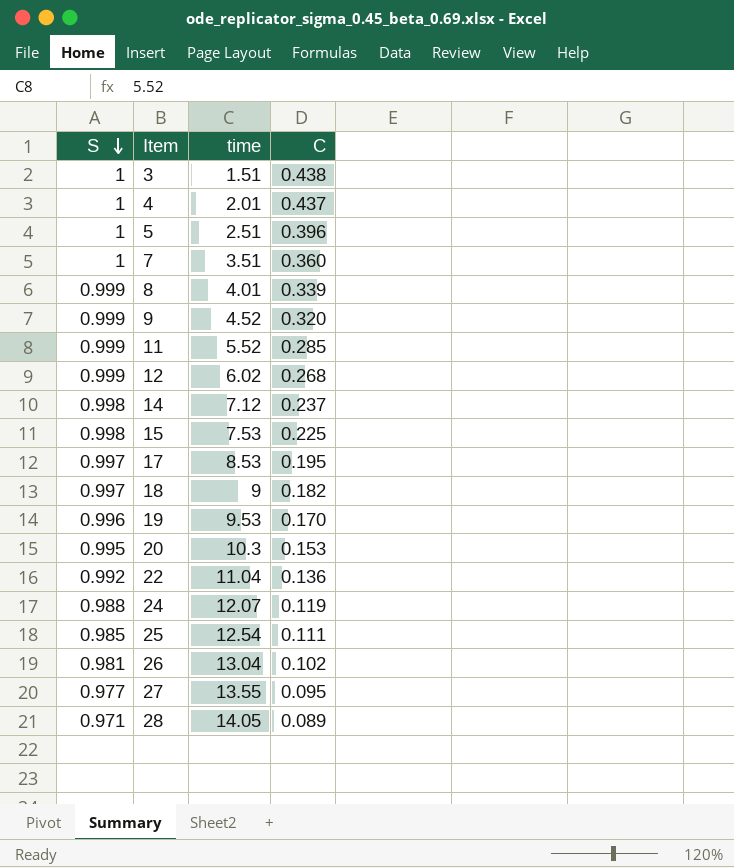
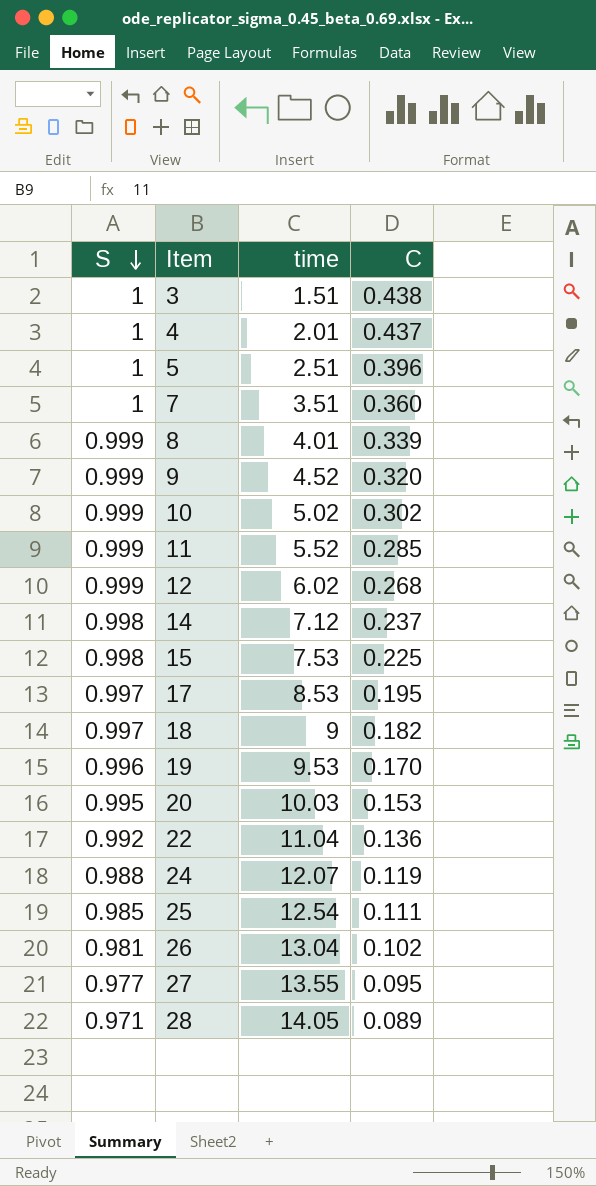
row 10: none -> 0.999 | 5.02 | 0.302
20 | time: 10.3 -> 10.03

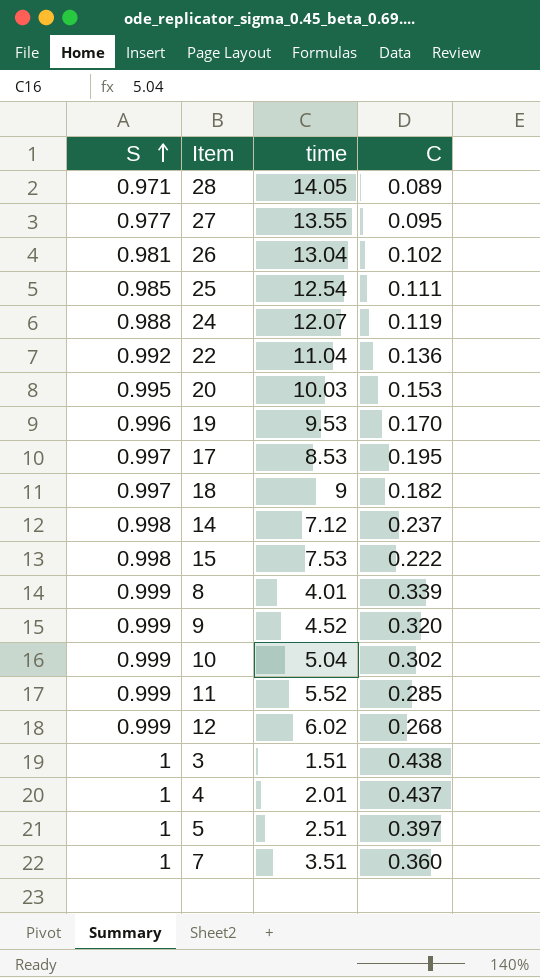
row order: S descending -> S ascending
15 | C: 0.225 -> 0.222
10 | time: 5.02 -> 5.04
5 | C: 0.396 -> 0.397

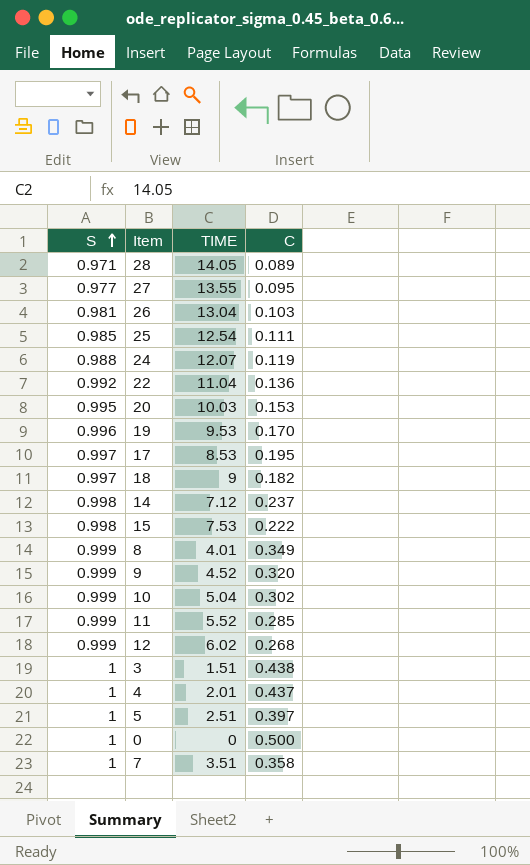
column name: time -> TIME
26 | C: 0.102 -> 0.103
8 | C: 0.339 -> 0.349
row 0: none -> 1 | 0 | 0.500
7 | C: 0.360 -> 0.358

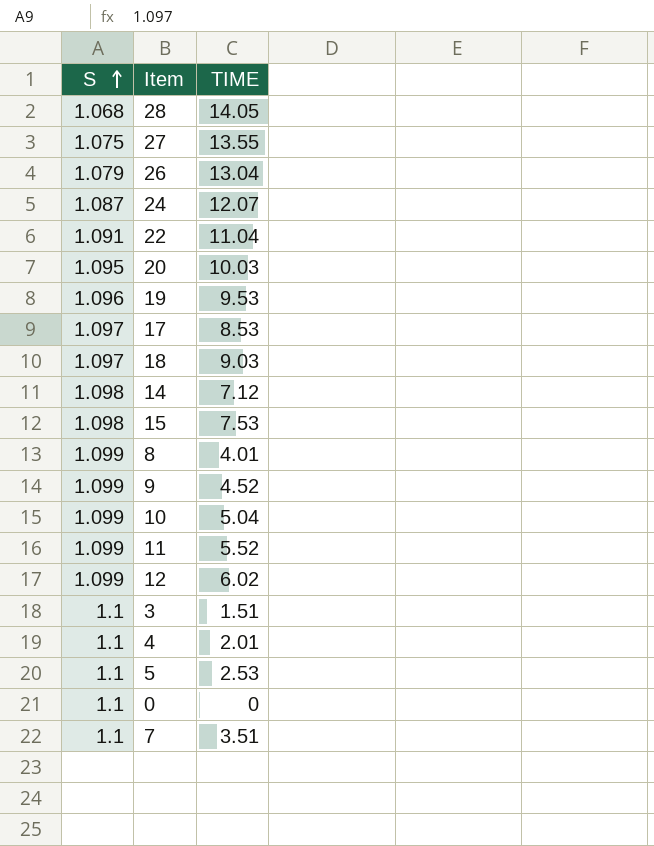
column C | position: 4 -> none
row 25: 0.985 | 12.54 | 0.111 -> none
28 | S: 0.971 -> 1.068
27 | S: 0.977 -> 1.075
26 | S: 0.981 -> 1.079
24 | S: 0.988 -> 1.087
22 | S: 0.992 -> 1.091
20 | S: 0.995 -> 1.095
19 | S: 0.996 -> 1.096
17 | S: 0.997 -> 1.097
18 | S: 0.997 -> 1.097
18 | TIME: 9 -> 9.03
14 | S: 0.998 -> 1.098
15 | S: 0.998 -> 1.098
8 | S: 0.999 -> 1.099
9 | S: 0.999 -> 1.099
10 | S: 0.999 -> 1.099
11 | S: 0.999 -> 1.099
12 | S: 0.999 -> 1.099
3 | S: 1 -> 1.1
4 | S: 1 -> 1.1
5 | S: 1 -> 1.1
5 | TIME: 2.51 -> 2.53
0 | S: 1 -> 1.1
7 | S: 1 -> 1.1

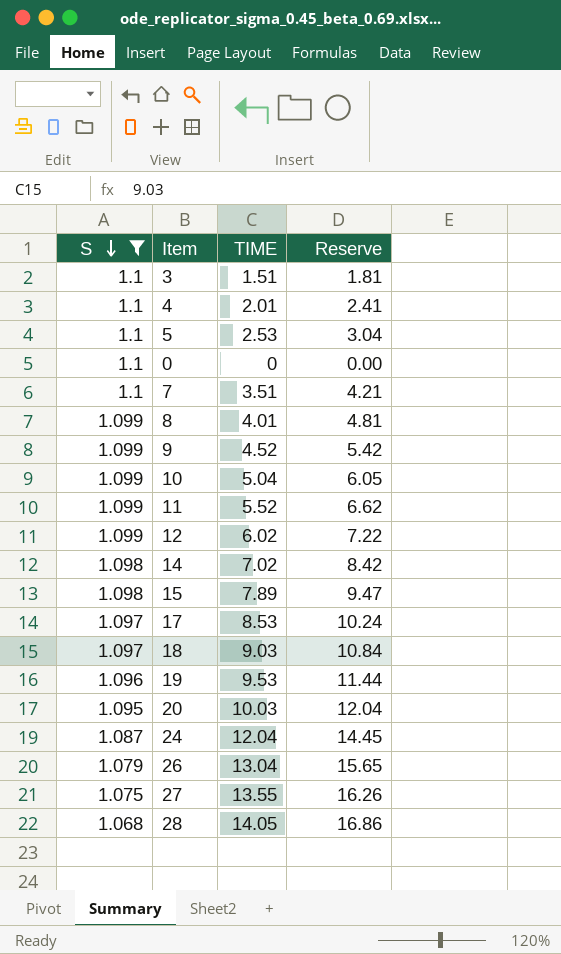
filter: none -> S != 1.091
row order: S ascending -> S descending
column Reserve | formula: none -> [TIME] * 1.2
14 | TIME: 7.12 -> 7.02
15 | TIME: 7.53 -> 7.89
24 | TIME: 12.07 -> 12.04

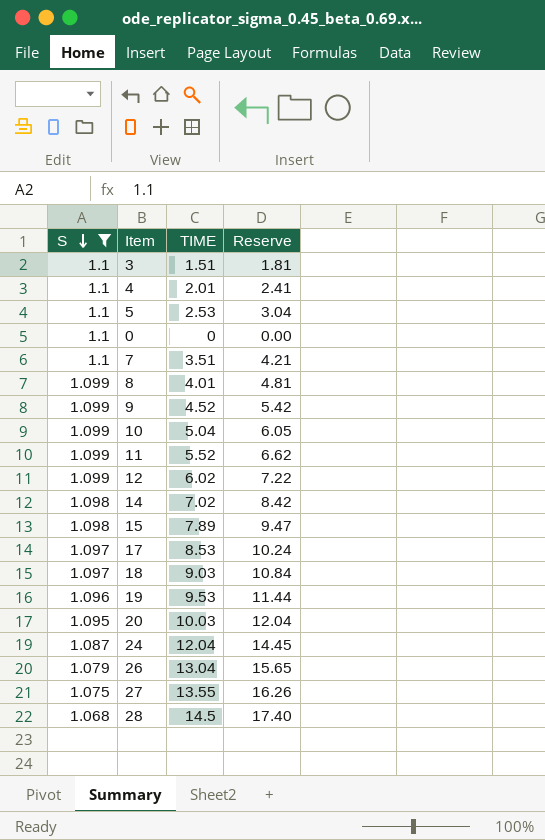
28 | TIME: 14.05 -> 14.5
28 | Reserve: 16.86 -> 17.40

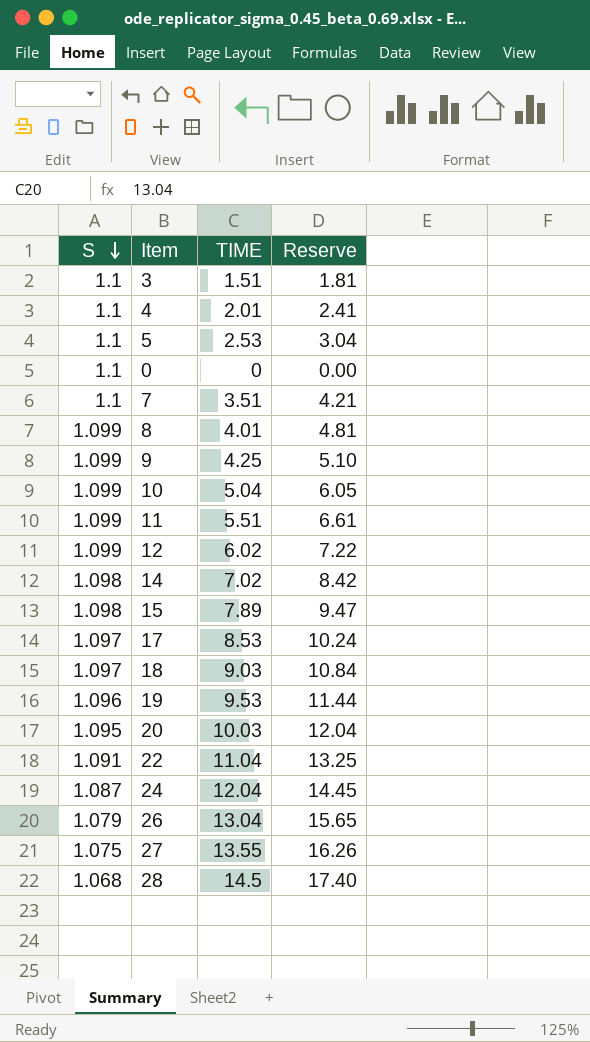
filter: S != 1.091 -> none
9 | TIME: 4.52 -> 4.25
9 | Reserve: 5.42 -> 5.10
11 | TIME: 5.52 -> 5.51
11 | Reserve: 6.62 -> 6.61

